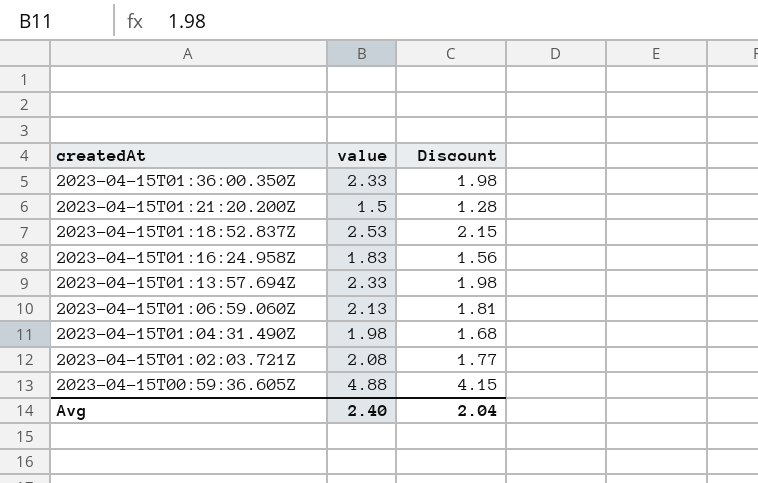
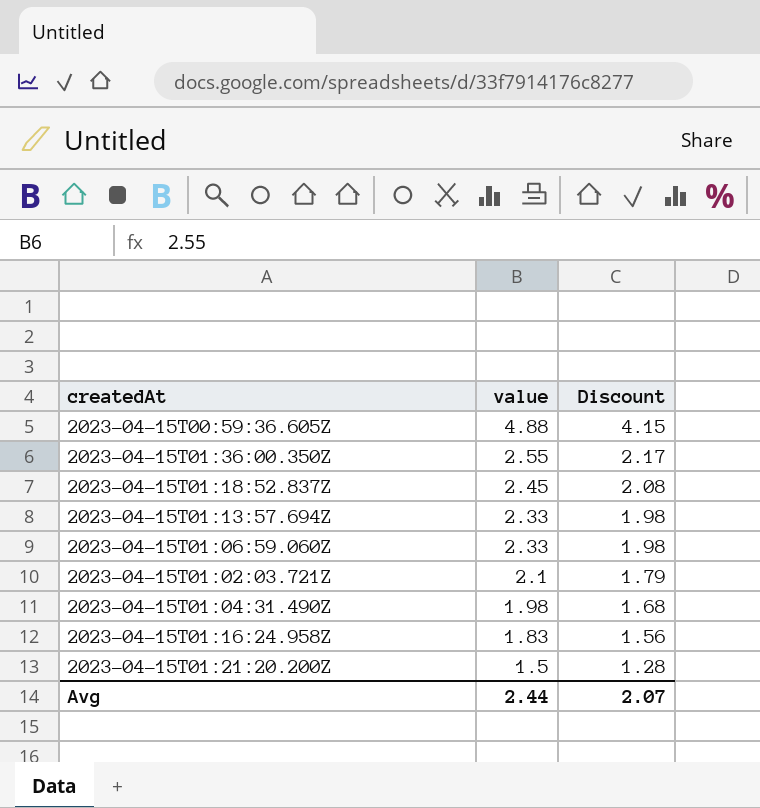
row order: createdAt descending -> value descending
2023-04-15T01:36:00.350Z | value: 2.33 -> 2.55
2023-04-15T01:36:00.350Z | Discount: 1.98 -> 2.17
2023-04-15T01:18:52.837Z | value: 2.53 -> 2.45
2023-04-15T01:18:52.837Z | Discount: 2.15 -> 2.08
2023-04-15T01:06:59.060Z | value: 2.13 -> 2.33
2023-04-15T01:06:59.060Z | Discount: 1.81 -> 1.98
2023-04-15T01:02:03.721Z | value: 2.08 -> 2.1
2023-04-15T01:02:03.721Z | Discount: 1.77 -> 1.79
Avg | value: 2.40 -> 2.44
Avg | Discount: 2.04 -> 2.07

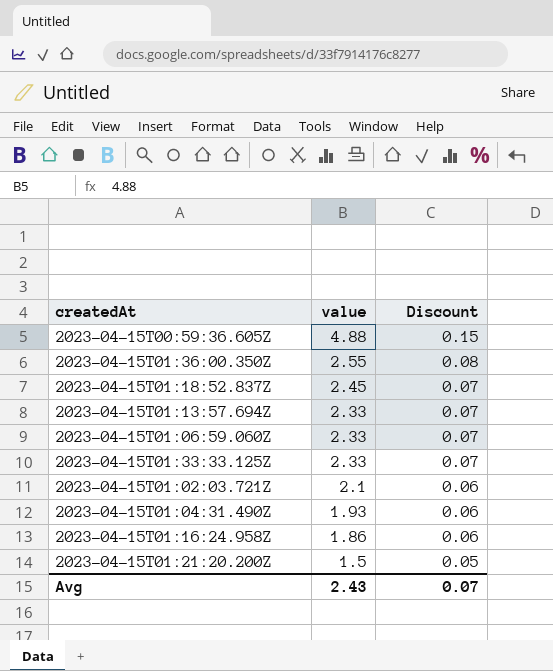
column Discount | formula: [value] * 0.85 -> [value] * 0.03
row 2023-04-15T01:33:33.125Z: none -> 2.33 | 0.07
2023-04-15T01:04:31.490Z | value: 1.98 -> 1.93
2023-04-15T01:16:24.958Z | value: 1.83 -> 1.86
Avg | value: 2.44 -> 2.43
Avg | Discount: 2.07 -> 0.07

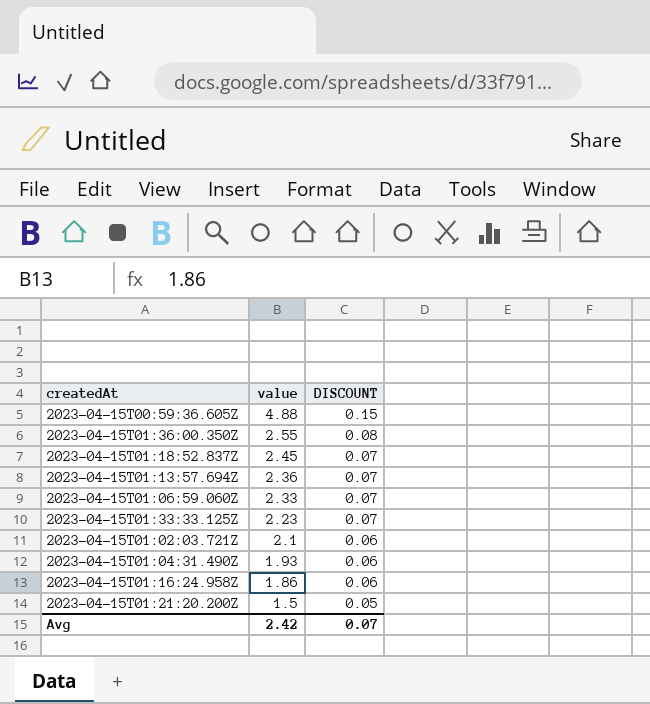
column name: Discount -> DISCOUNT
2023-04-15T01:13:57.694Z | value: 2.33 -> 2.36
2023-04-15T01:33:33.125Z | value: 2.33 -> 2.23
Avg | value: 2.43 -> 2.42

